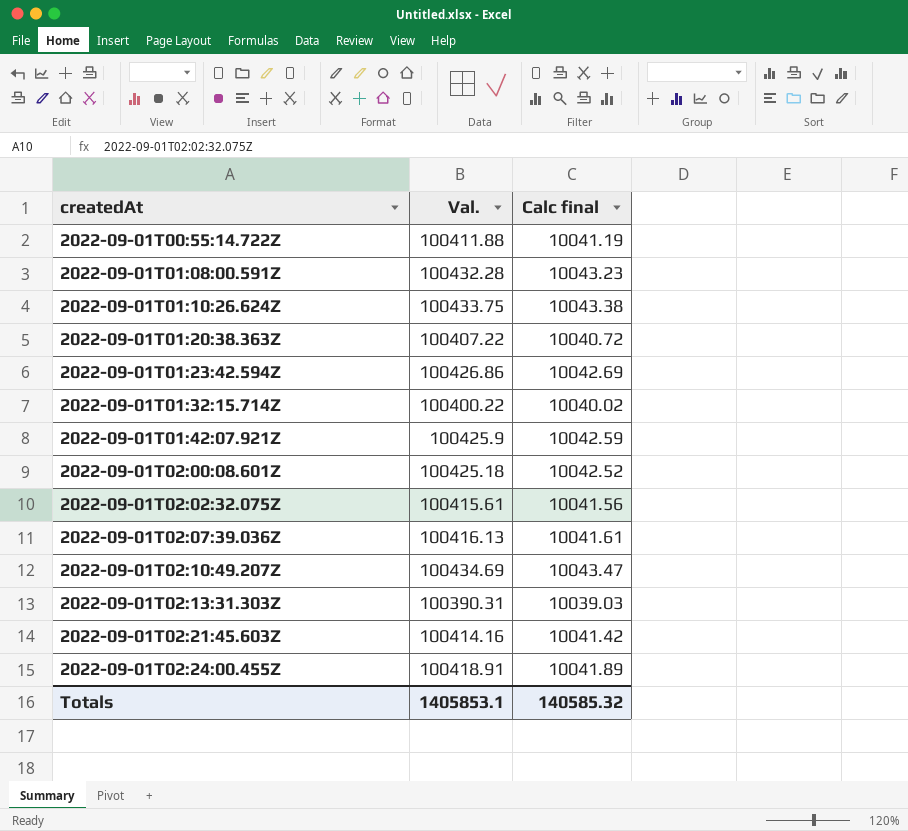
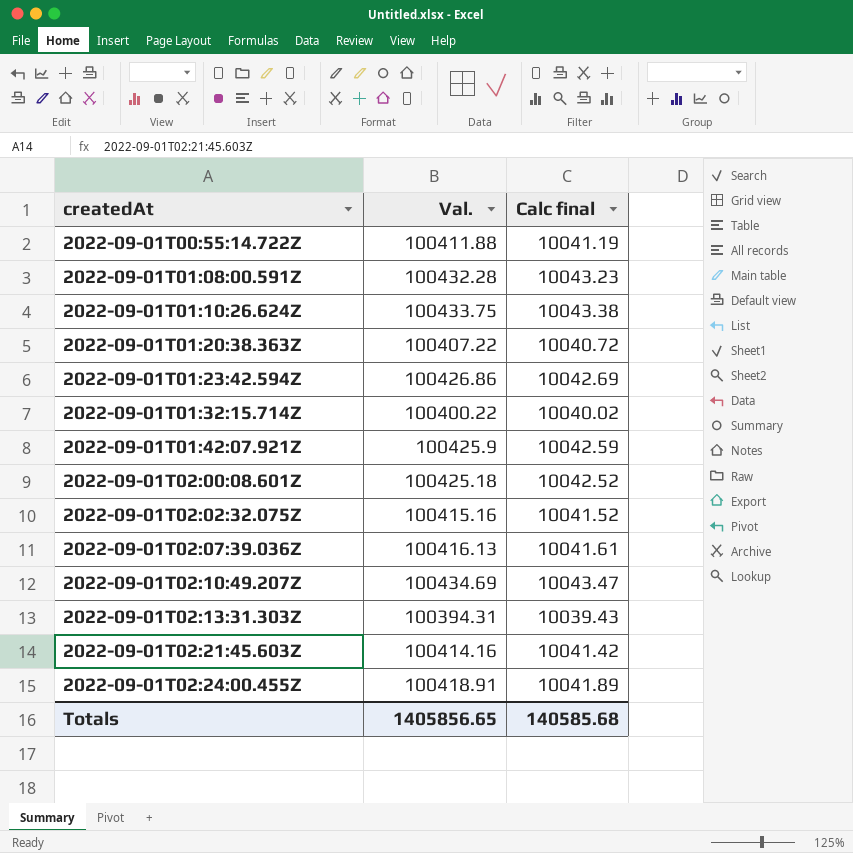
2022-09-01T02:02:32.075Z | Val.: 100415.61 -> 100415.16
2022-09-01T02:02:32.075Z | Calc final: 10041.56 -> 10041.52
2022-09-01T02:13:31.303Z | Val.: 100390.31 -> 100394.31
2022-09-01T02:13:31.303Z | Calc final: 10039.03 -> 10039.43
Totals | Val.: 1405853.1 -> 1405856.65
Totals | Calc final: 140585.32 -> 140585.68

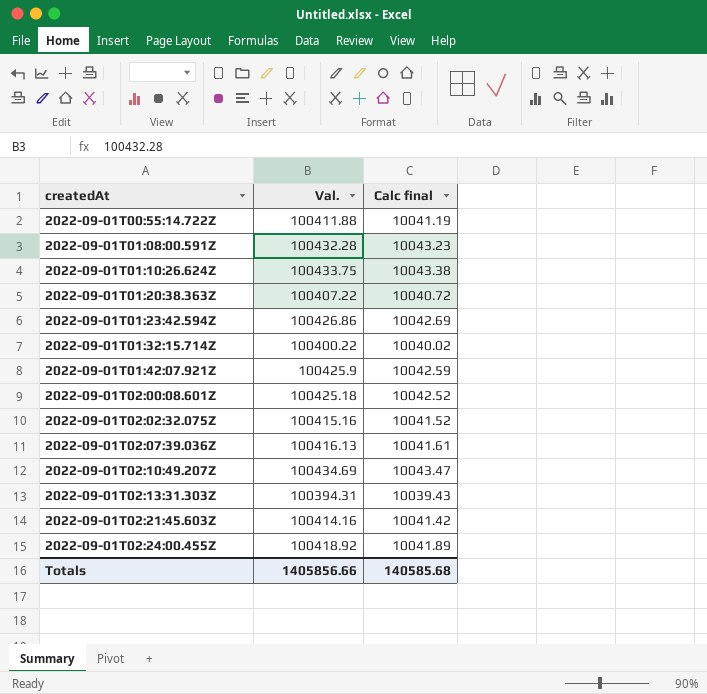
2022-09-01T02:24:00.455Z | Val.: 100418.91 -> 100418.92
Totals | Val.: 1405856.65 -> 1405856.66

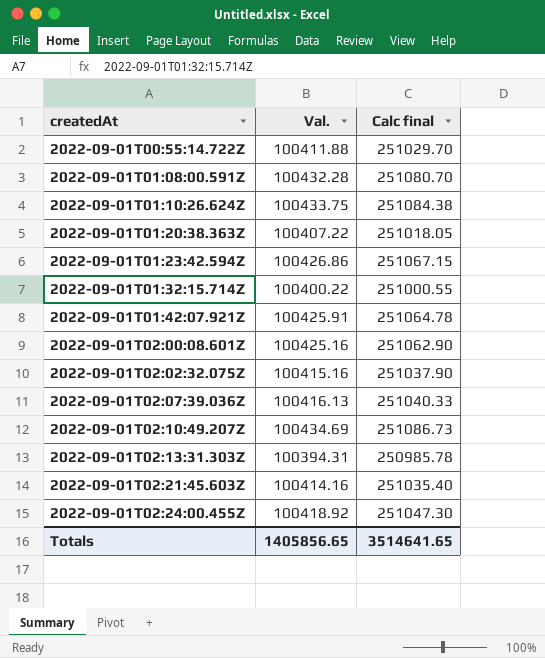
column Calc final | formula: [Val.] * 0.1 -> [Val.] * 2.5
2022-09-01T01:42:07.921Z | Val.: 100425.9 -> 100425.91
2022-09-01T02:00:08.601Z | Val.: 100425.18 -> 100425.16
Totals | Val.: 1405856.66 -> 1405856.65
Totals | Calc final: 140585.68 -> 3514641.65

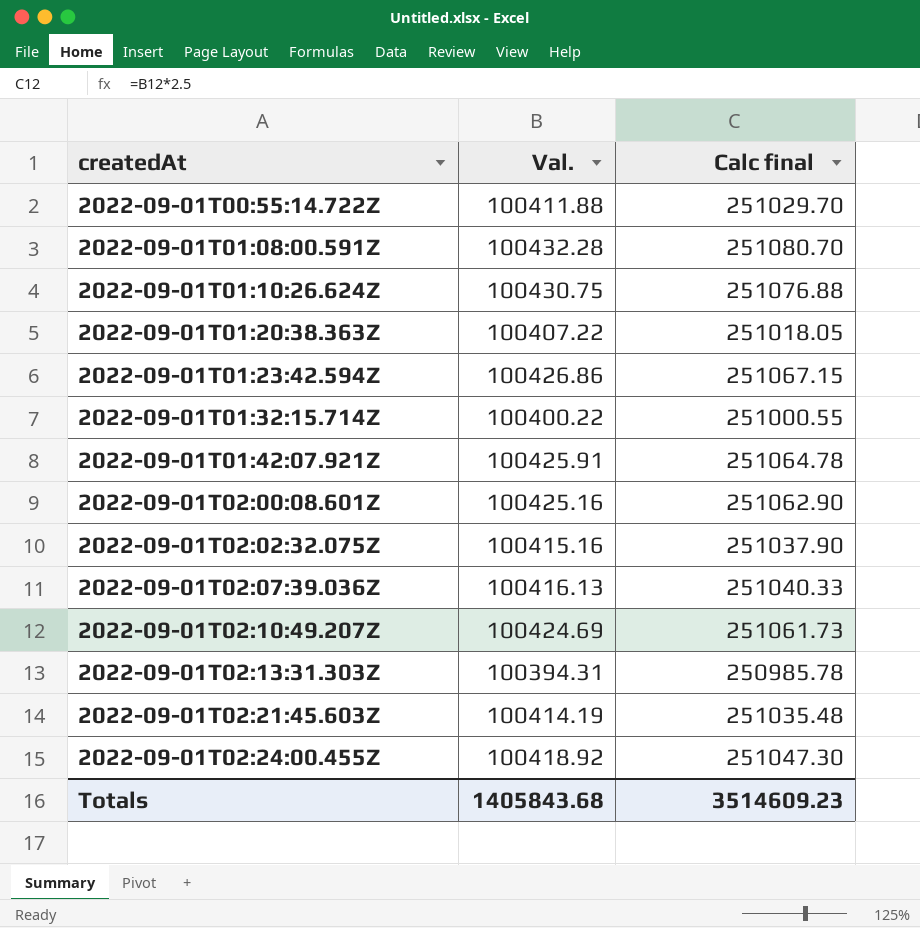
2022-09-01T01:10:26.624Z | Val.: 100433.75 -> 100430.75
2022-09-01T01:10:26.624Z | Calc final: 251084.38 -> 251076.88
2022-09-01T02:10:49.207Z | Val.: 100434.69 -> 100424.69
2022-09-01T02:10:49.207Z | Calc final: 251086.73 -> 251061.73
2022-09-01T02:21:45.603Z | Val.: 100414.16 -> 100414.19
2022-09-01T02:21:45.603Z | Calc final: 251035.40 -> 251035.48
Totals | Val.: 1405856.65 -> 1405843.68
Totals | Calc final: 3514641.65 -> 3514609.23

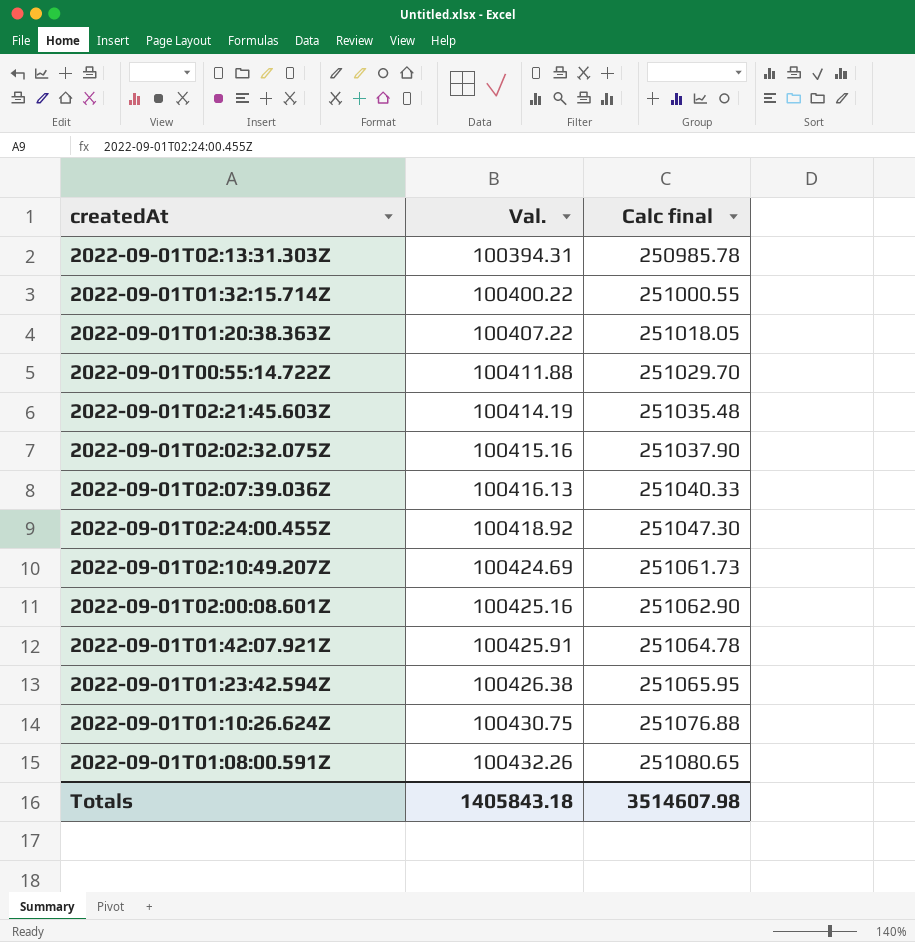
row order: createdAt ascending -> Val. ascending
2022-09-01T01:23:42.594Z | Val.: 100426.86 -> 100426.38
2022-09-01T01:23:42.594Z | Calc final: 251067.15 -> 251065.95
2022-09-01T01:08:00.591Z | Val.: 100432.28 -> 100432.26
2022-09-01T01:08:00.591Z | Calc final: 251080.70 -> 251080.65
Totals | Val.: 1405843.68 -> 1405843.18
Totals | Calc final: 3514609.23 -> 3514607.98

